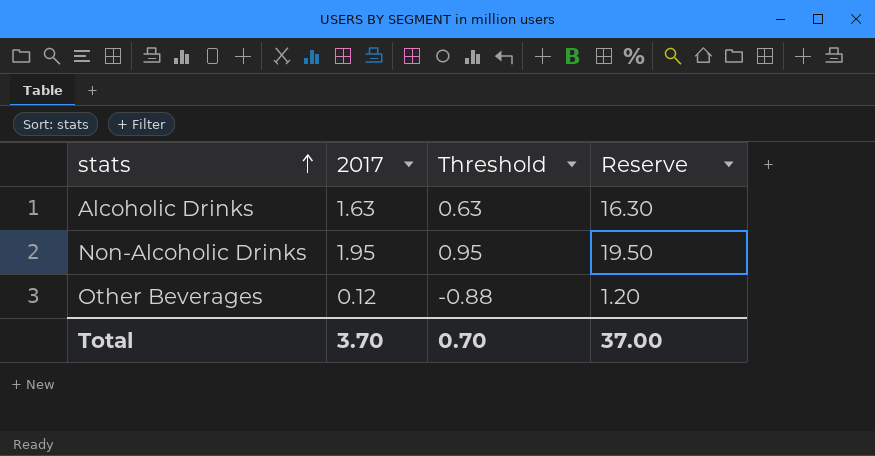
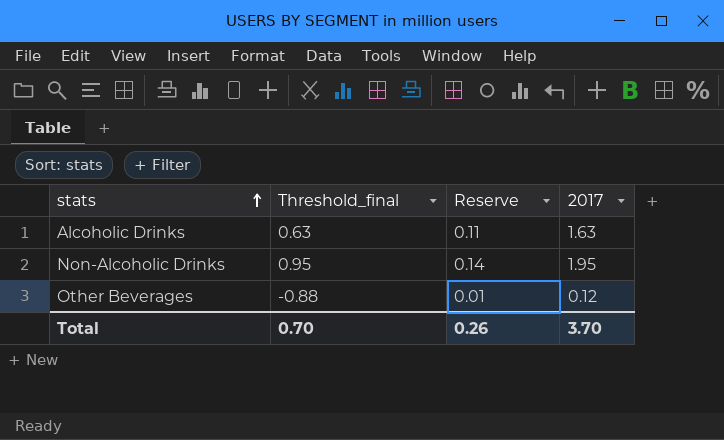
column name: Threshold -> Threshold_final
column Reserve | formula: [2017] * 10 -> [2017] * 0.07
column 2017 | position: 2 -> 4
Total | Reserve: 37.00 -> 0.26

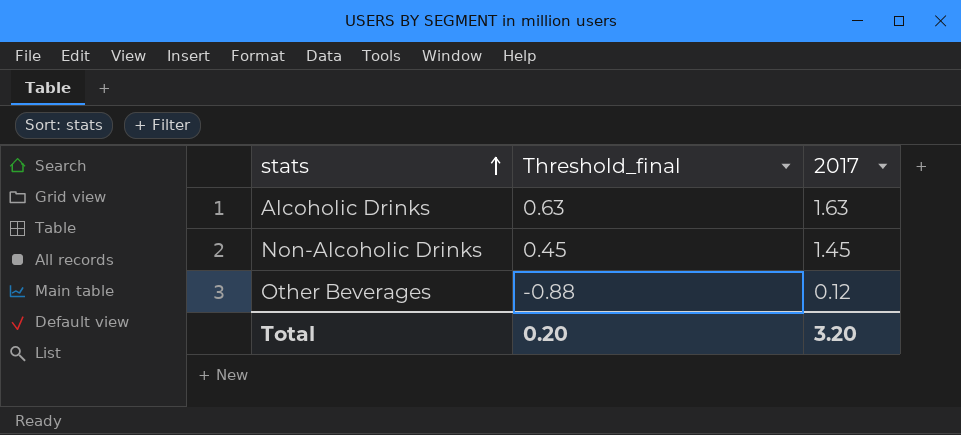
column Reserve | formula: [2017] * 0.07 -> none
Non-Alcoholic Drinks | Threshold_final: 0.95 -> 0.45
Non-Alcoholic Drinks | 2017: 1.95 -> 1.45
Total | Threshold_final: 0.70 -> 0.20
Total | 2017: 3.70 -> 3.20

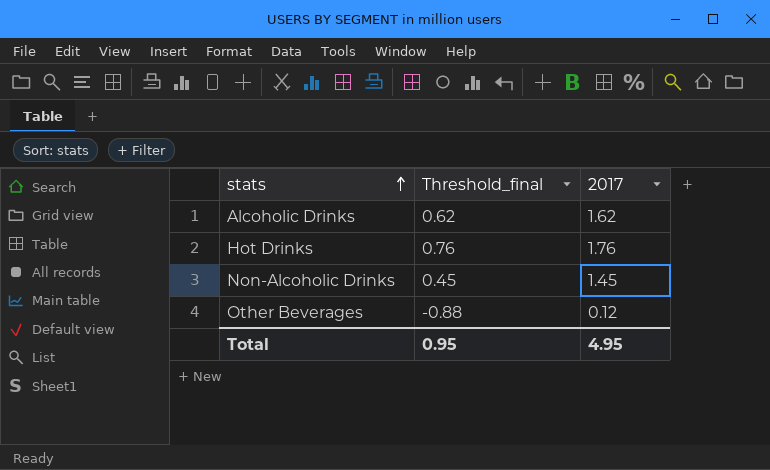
Alcoholic Drinks | Threshold_final: 0.63 -> 0.62
Alcoholic Drinks | 2017: 1.63 -> 1.62
row Hot Drinks: none -> 0.76 | 1.76
Total | Threshold_final: 0.20 -> 0.95
Total | 2017: 3.20 -> 4.95

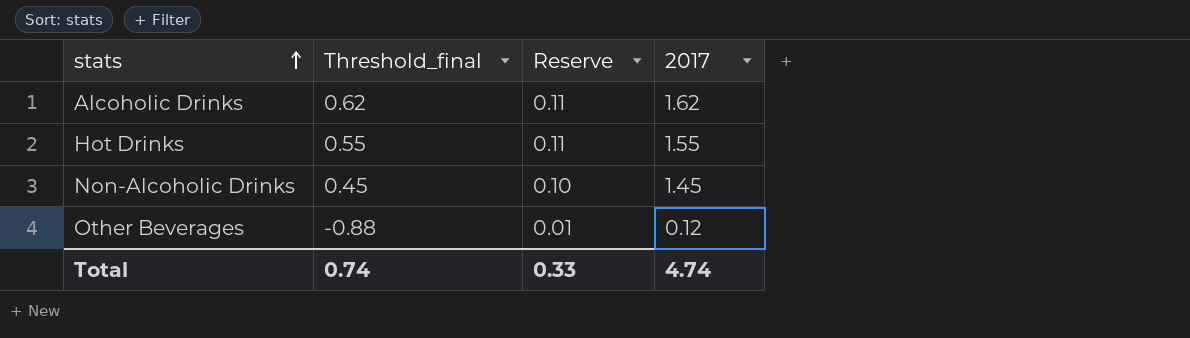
column Reserve | formula: none -> [2017] * 0.07
Hot Drinks | Threshold_final: 0.76 -> 0.55
Hot Drinks | 2017: 1.76 -> 1.55
Total | Threshold_final: 0.95 -> 0.74
Total | 2017: 4.95 -> 4.74

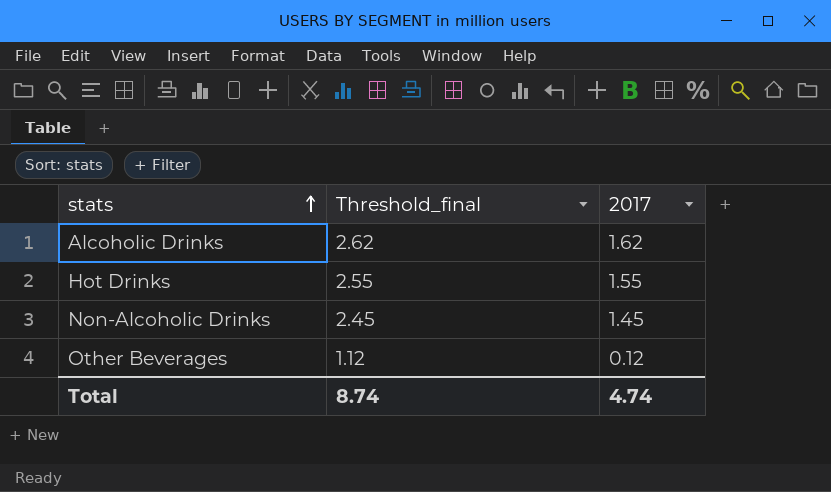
column Reserve | formula: [2017] * 0.07 -> none
column Threshold_final | formula: [2017] - 1 -> [2017] + 1
Total | Threshold_final: 0.74 -> 8.74

